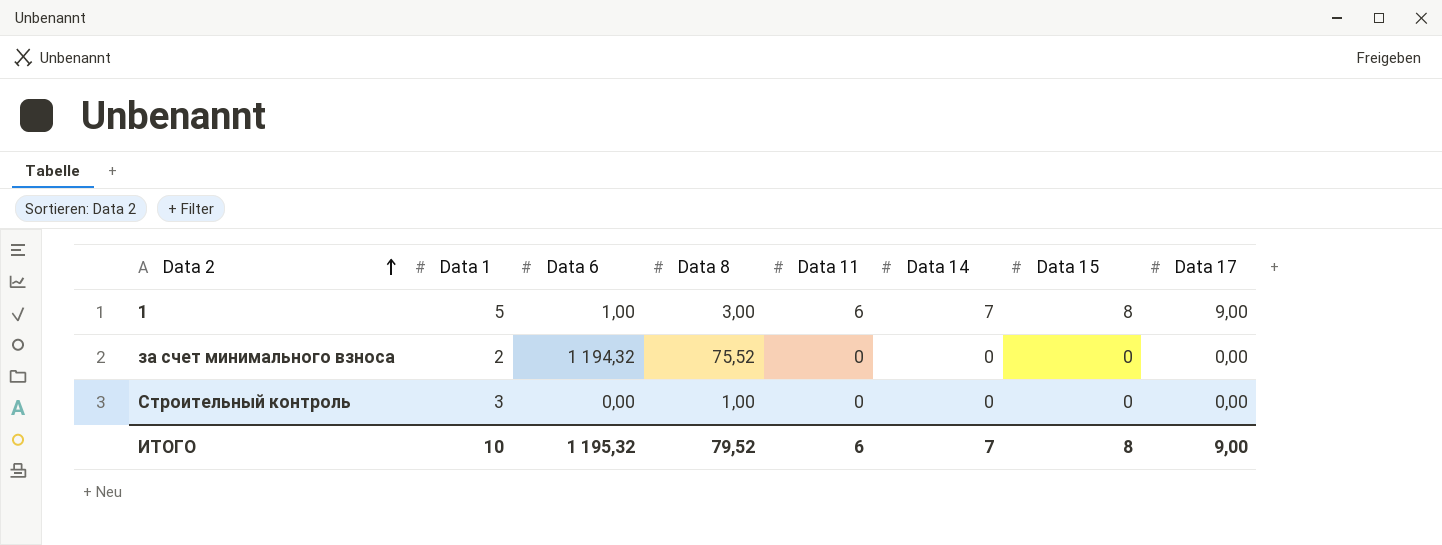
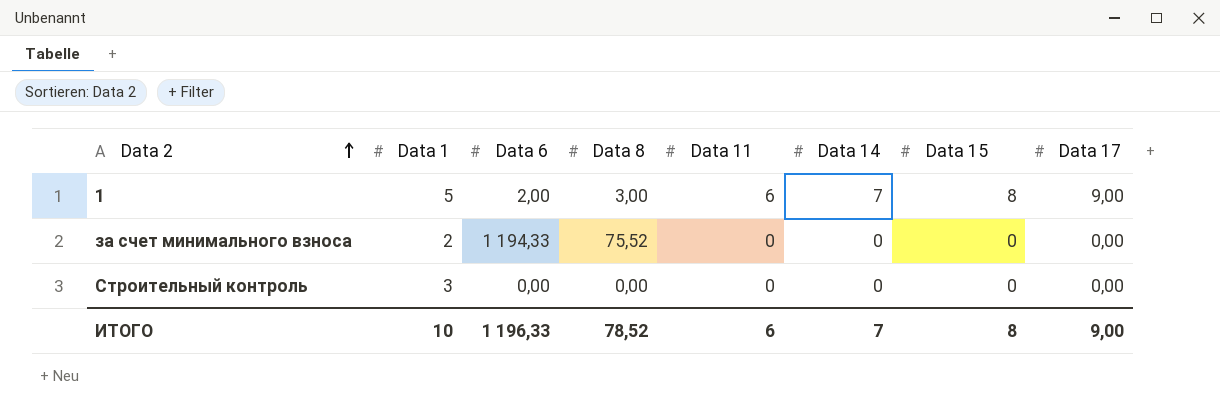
1 | Data 6: 1,00 -> 2,00
за счет минимального взноса | Data 6: 1 194,32 -> 1 194,33
Строительный контроль | Data 8: 1,00 -> 0,00
ИТОГО | Data 6: 1 195,32 -> 1 196,33
ИТОГО | Data 8: 79,52 -> 78,52

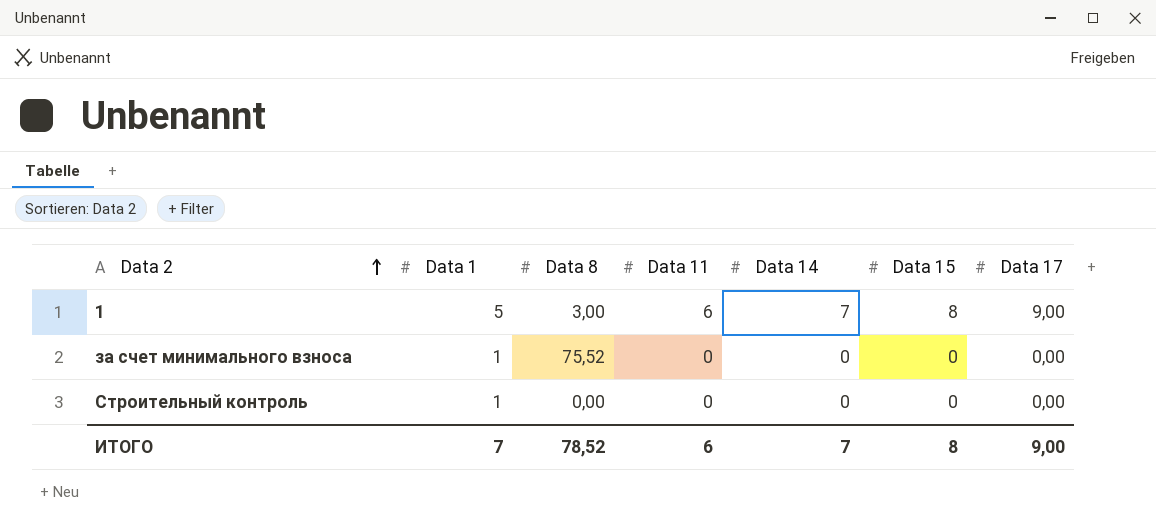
column Data 6 | position: 3 -> none
за счет минимального взноса | Data 1: 2 -> 1
Строительный контроль | Data 1: 3 -> 1
ИТОГО | Data 1: 10 -> 7

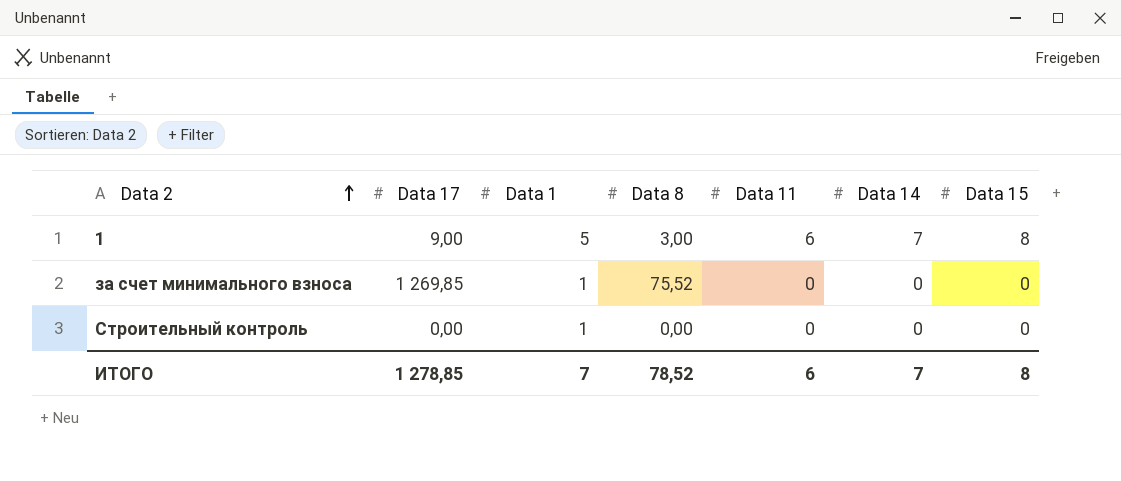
column Data 17 | position: 7 -> 2
за счет минимального взноса | Data 17: 0,00 -> 1 269,85
ИТОГО | Data 17: 9,00 -> 1 278,85

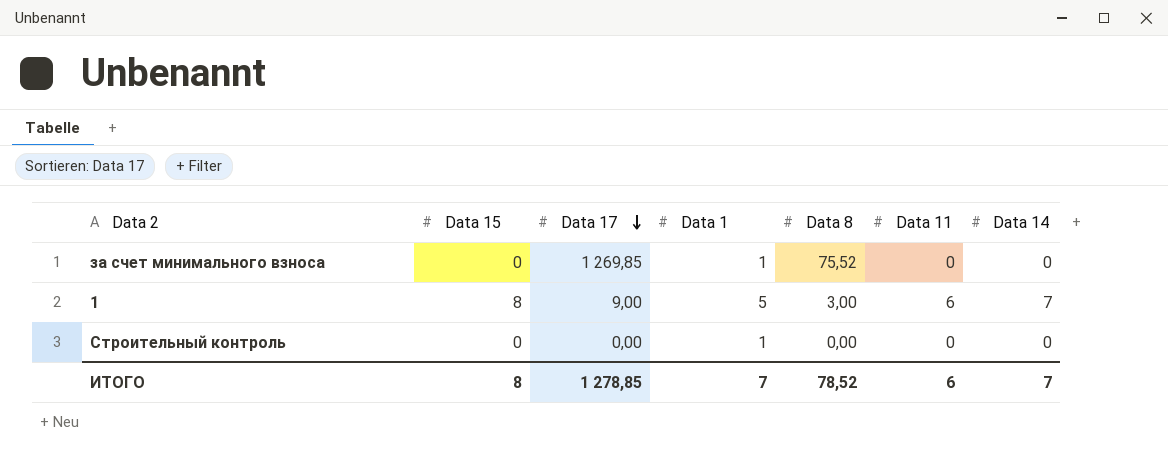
row order: Data 2 ascending -> Data 17 descending
column Data 15 | position: 7 -> 2

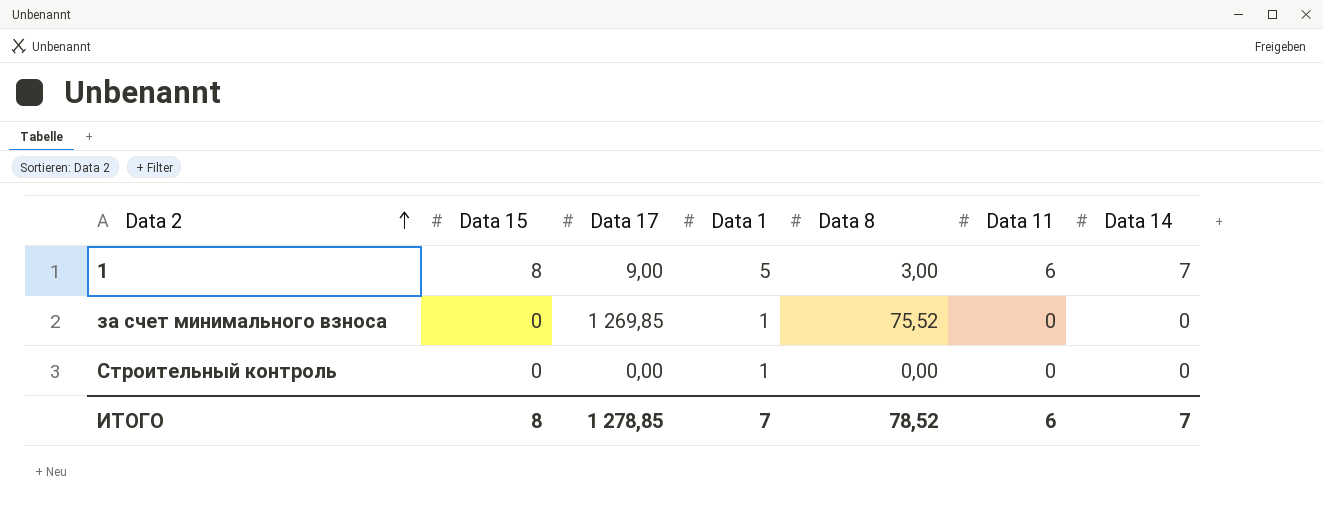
row order: Data 17 descending -> Data 2 ascending

